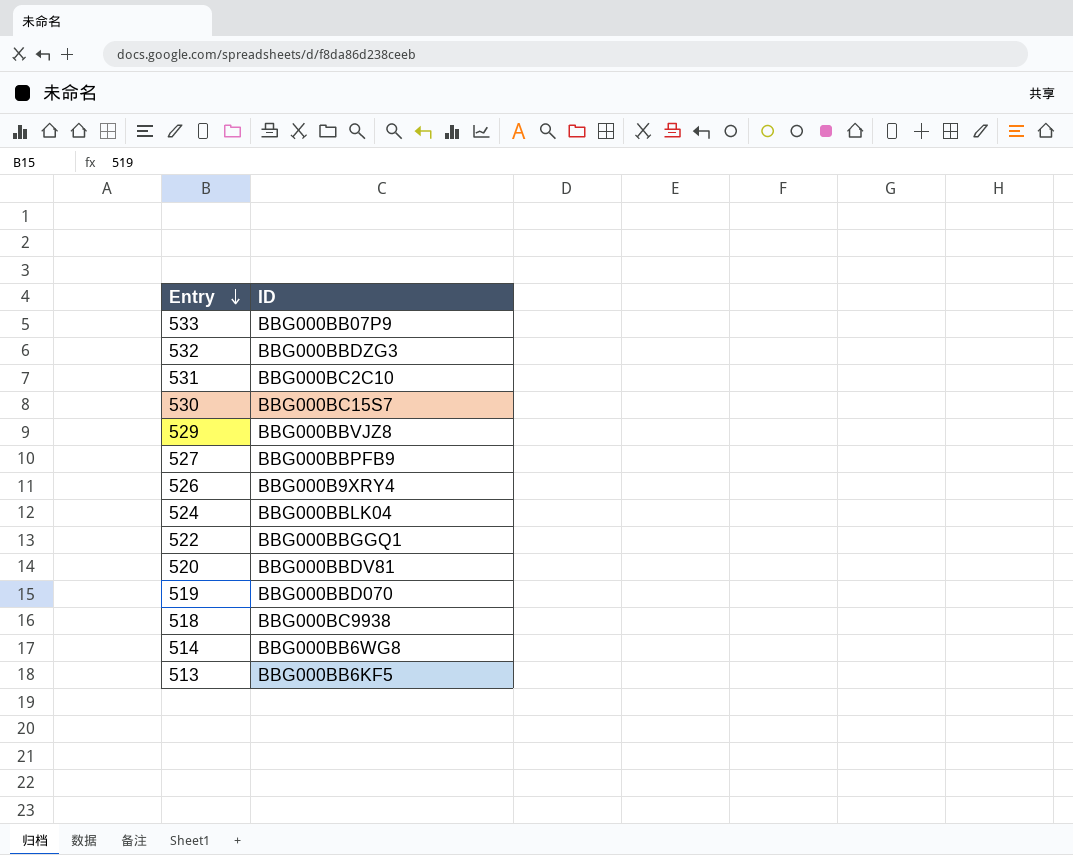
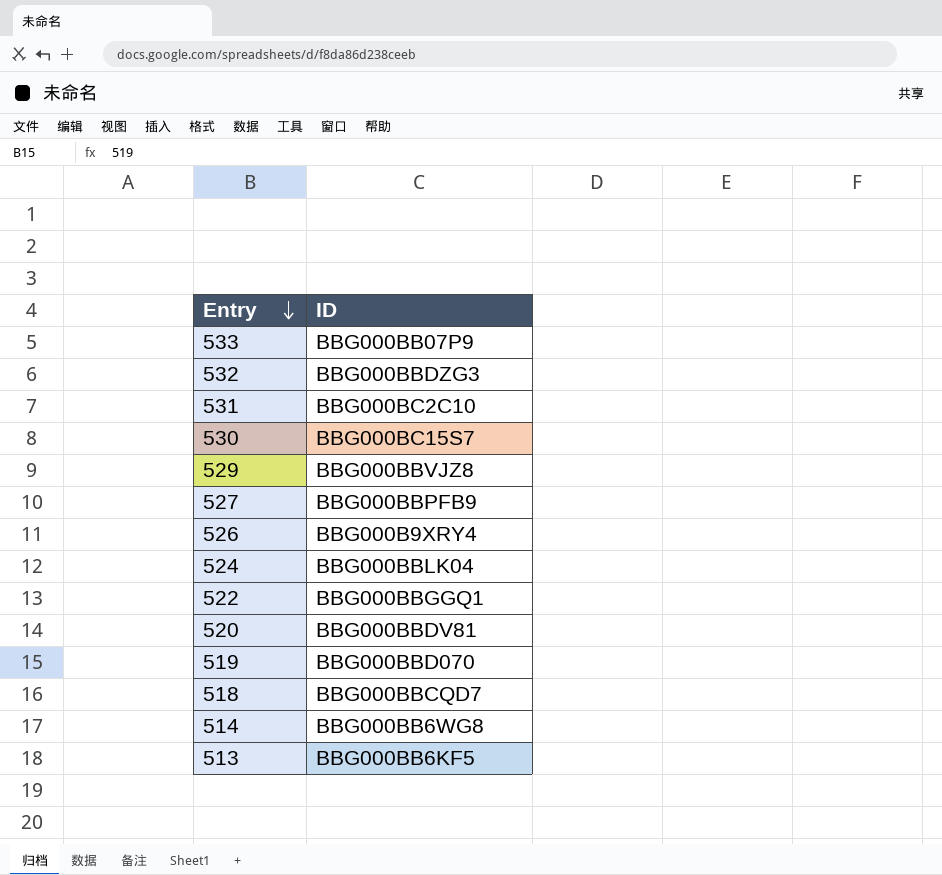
518 | ID: BBG000BC9938 -> BBG000BBCQD7

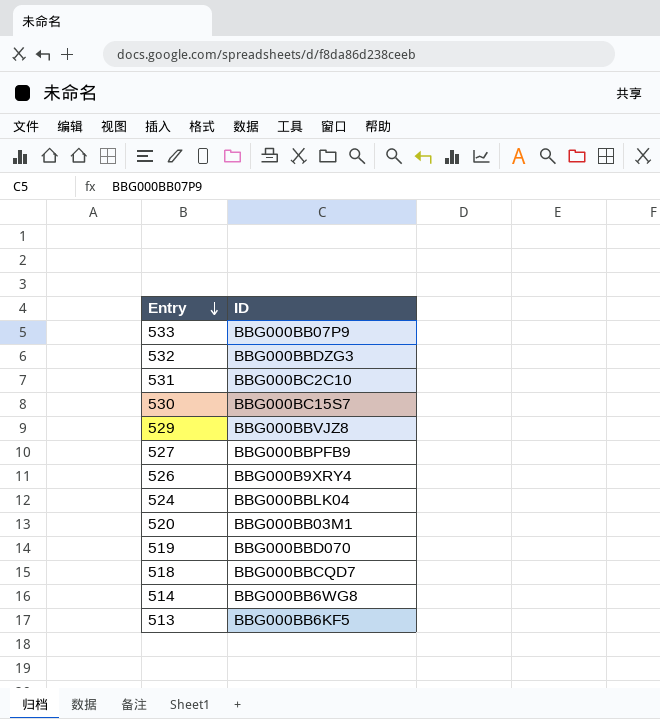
row 522: BBG000BBGGQ1 -> none
520 | ID: BBG000BBDV81 -> BBG000BB03M1

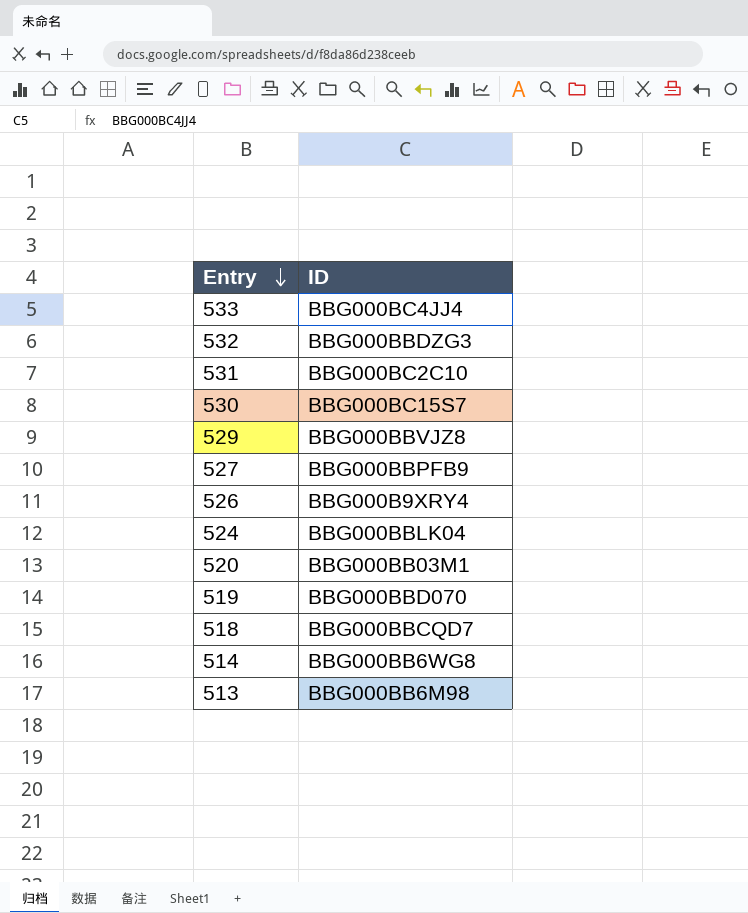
533 | ID: BBG000BB07P9 -> BBG000BC4JJ4
513 | ID: BBG000BB6KF5 -> BBG000BB6M98

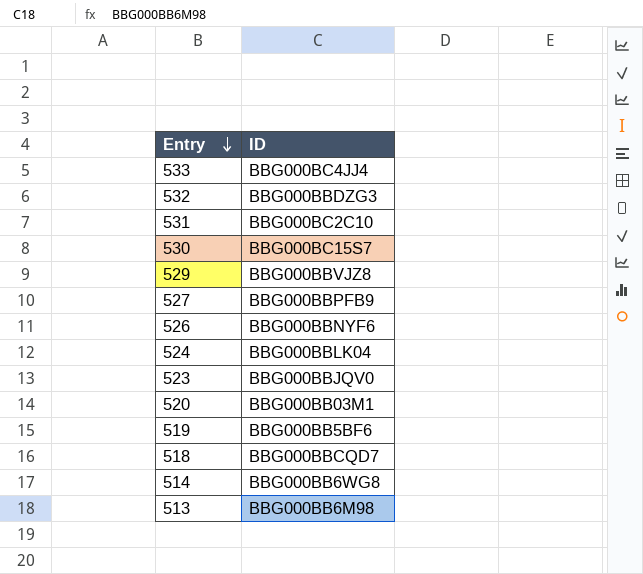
526 | ID: BBG000B9XRY4 -> BBG000BBNYF6
row 523: none -> BBG000BBJQV0
519 | ID: BBG000BBD070 -> BBG000BB5BF6

